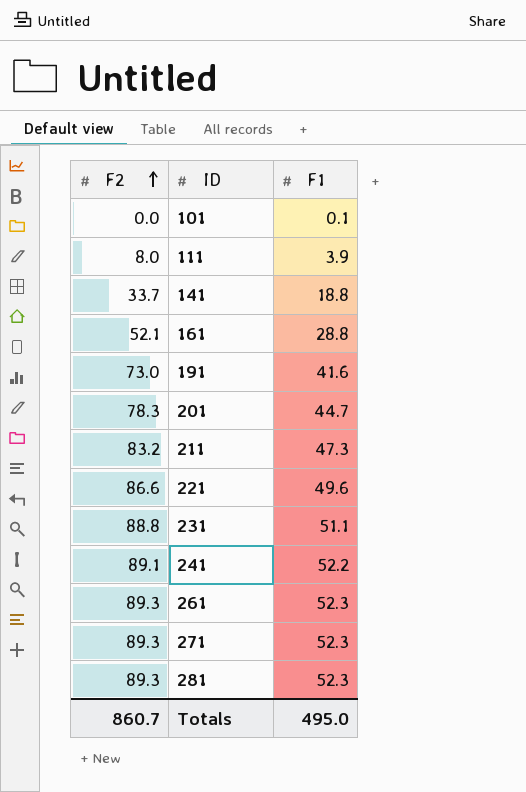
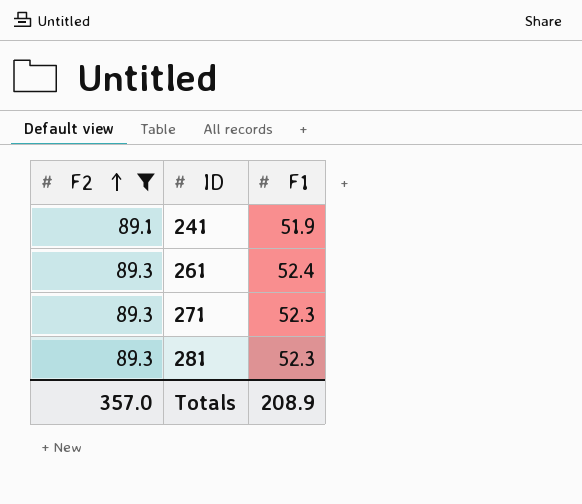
filter: none -> F2 >= 89.1
241 | F1: 52.2 -> 51.9
261 | F1: 52.3 -> 52.4
Totals | F2: 860.7 -> 357.0
Totals | F1: 495.0 -> 208.9

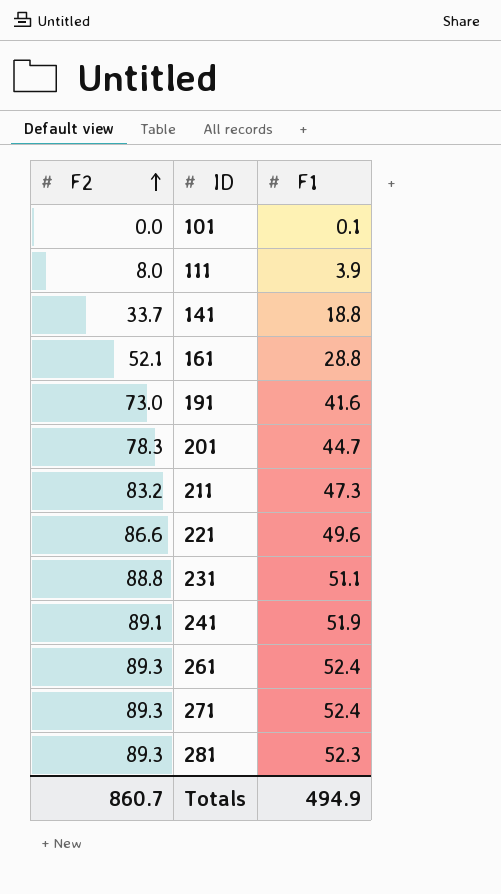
filter: F2 >= 89.1 -> none
271 | F1: 52.3 -> 52.4
Totals | F2: 357.0 -> 860.7
Totals | F1: 208.9 -> 494.9

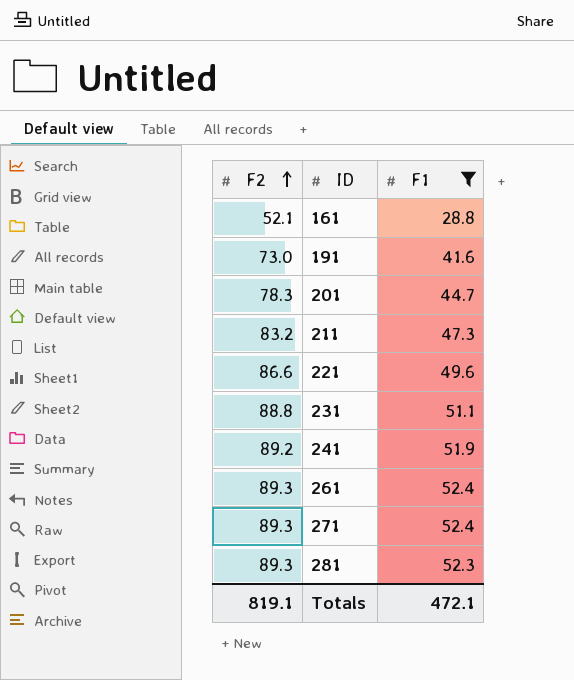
filter: none -> F1 >= 28.8
241 | F2: 89.1 -> 89.2
Totals | F2: 860.7 -> 819.1
Totals | F1: 494.9 -> 472.1

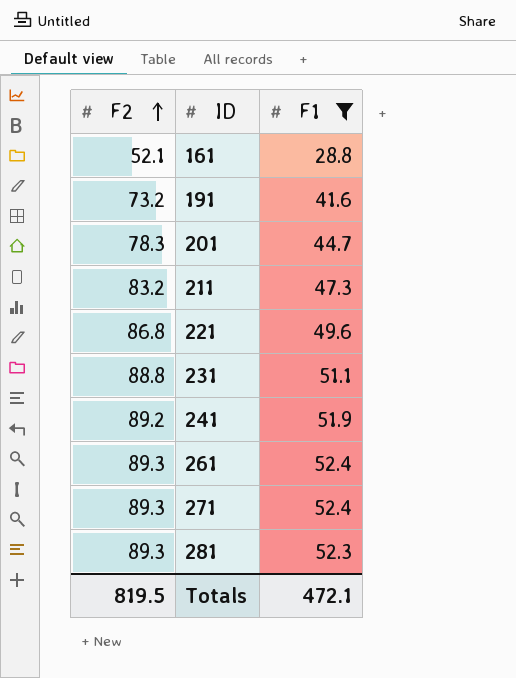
191 | F2: 73.0 -> 73.2
221 | F2: 86.6 -> 86.8
Totals | F2: 819.1 -> 819.5

